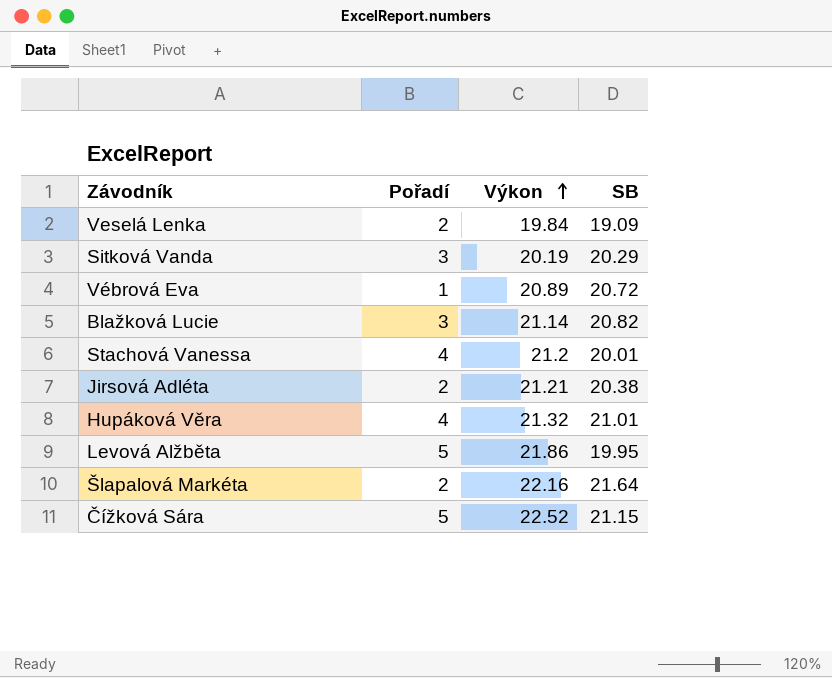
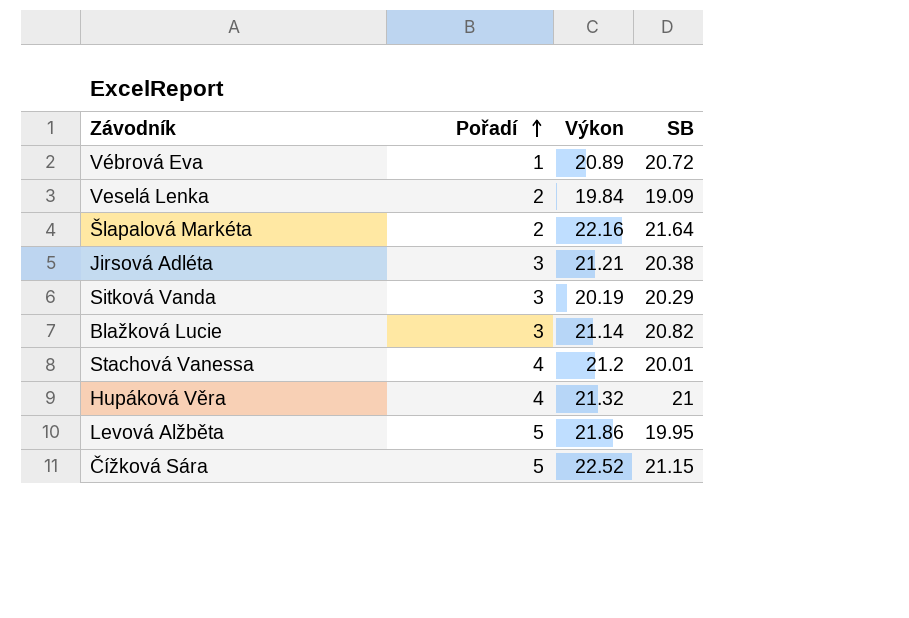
row order: Výkon ascending -> Pořadí ascending
Jirsová Adléta | Pořadí: 2 -> 3
Hupáková Věra | SB: 21.01 -> 21

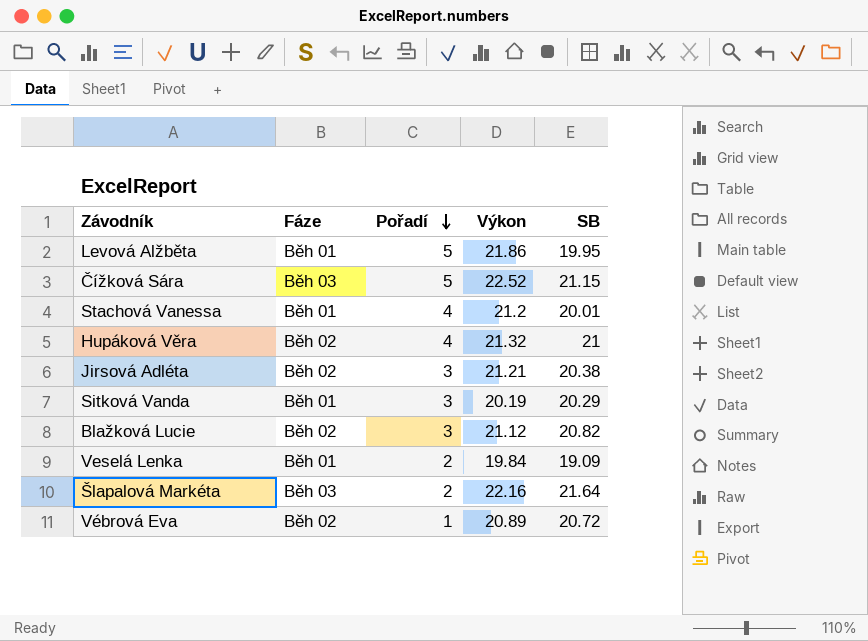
row order: Pořadí ascending -> Pořadí descending
column Fáze | position: none -> 2
Blažková Lucie | Výkon: 21.14 -> 21.12

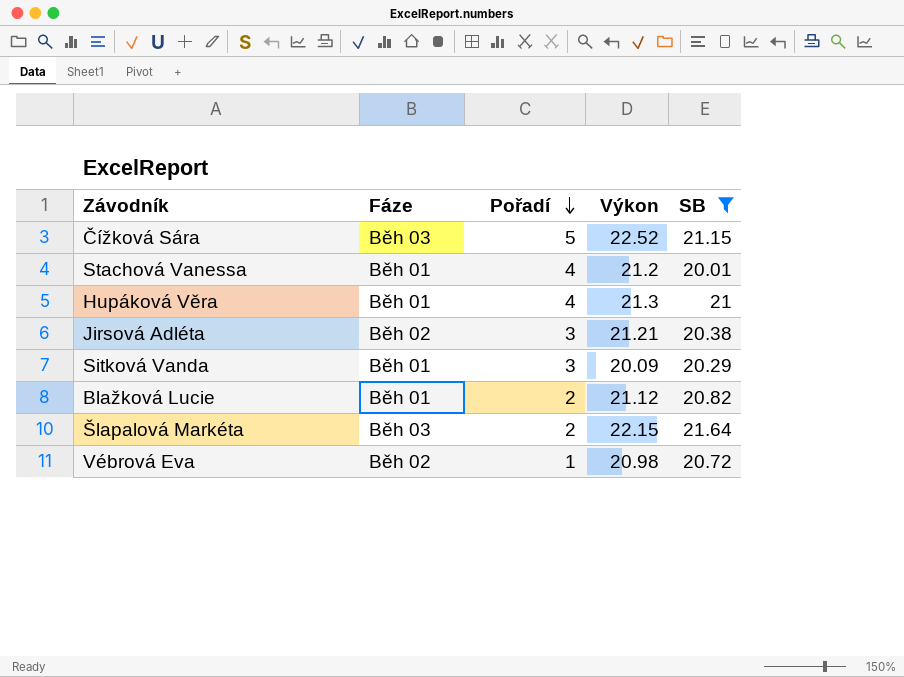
filter: none -> SB >= 20.01
Hupáková Věra | Fáze: Běh 02 -> Běh 01
Hupáková Věra | Výkon: 21.32 -> 21.3
Sitková Vanda | Výkon: 20.19 -> 20.09
Blažková Lucie | Fáze: Běh 02 -> Běh 01
Blažková Lucie | Pořadí: 3 -> 2
Šlapalová Markéta | Výkon: 22.16 -> 22.15
Vébrová Eva | Výkon: 20.89 -> 20.98

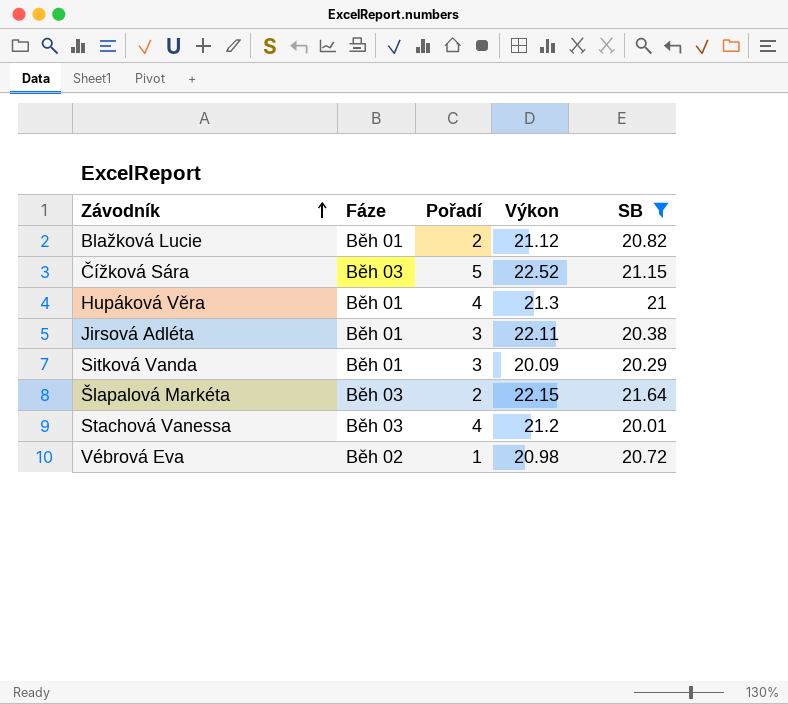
row order: Pořadí descending -> Závodník ascending
Jirsová Adléta | Fáze: Běh 02 -> Běh 01
Jirsová Adléta | Výkon: 21.21 -> 22.11
Stachová Vanessa | Fáze: Běh 01 -> Běh 03

